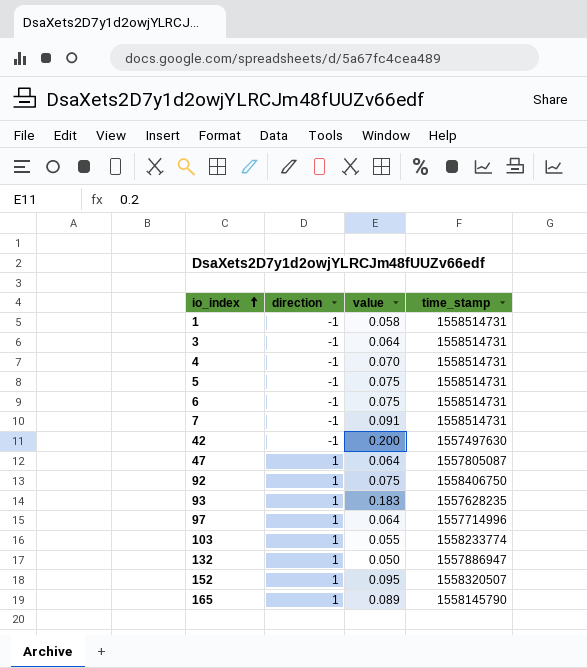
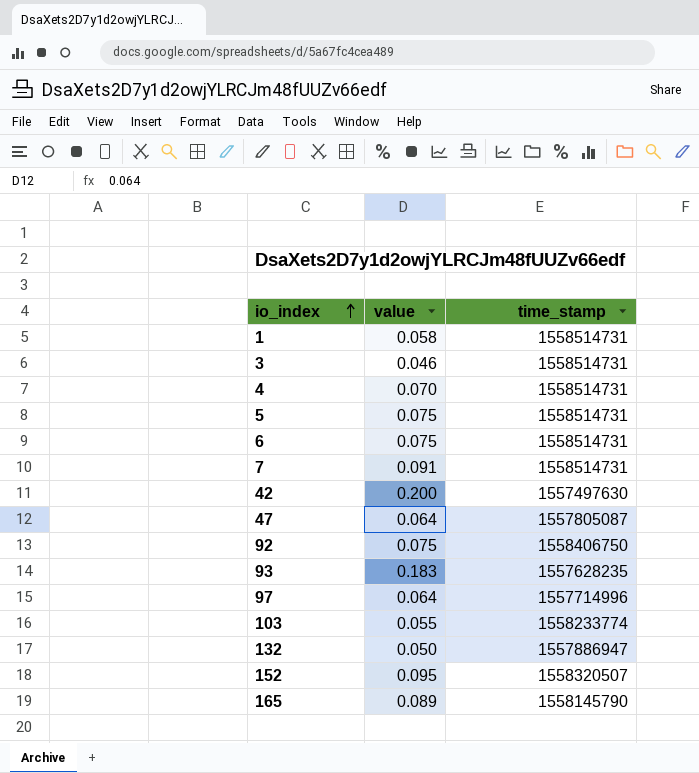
column direction | position: 2 -> none
3 | value: 0.064 -> 0.046

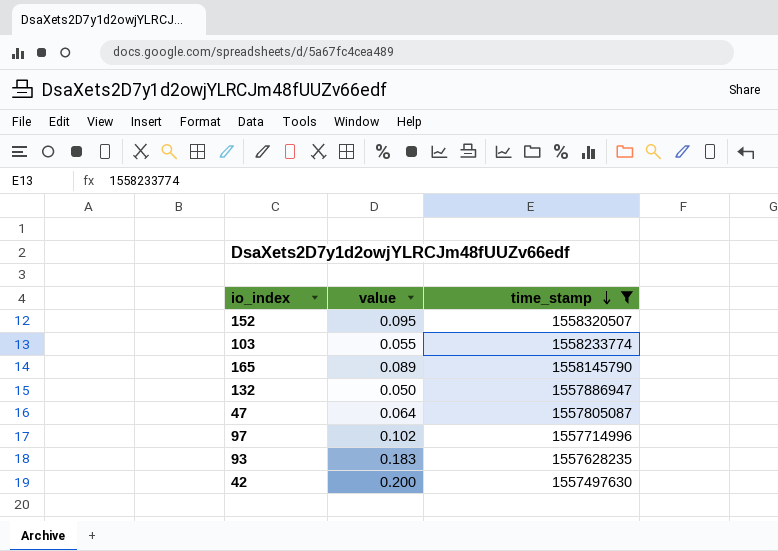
filter: none -> time_stamp <= 1558320507
row order: io_index ascending -> time_stamp descending
97 | value: 0.064 -> 0.102

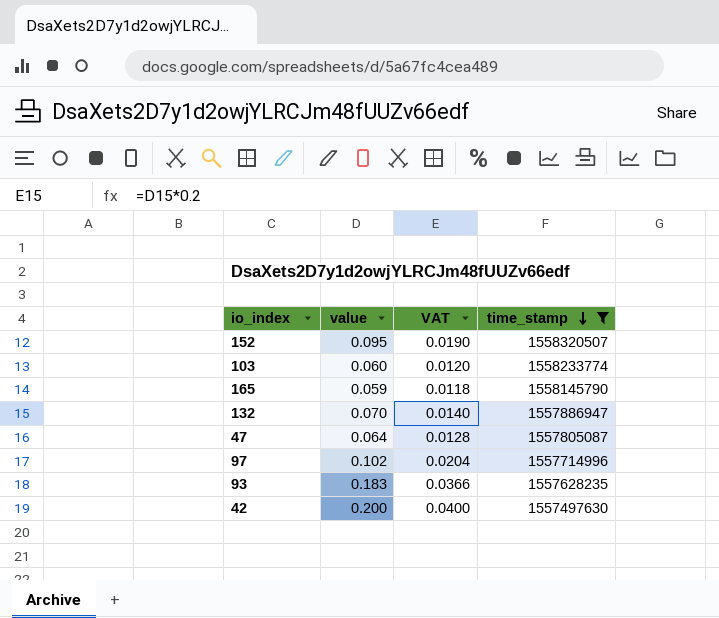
column VAT | formula: none -> [value] * 0.2
103 | value: 0.055 -> 0.060
165 | value: 0.089 -> 0.059
132 | value: 0.050 -> 0.070

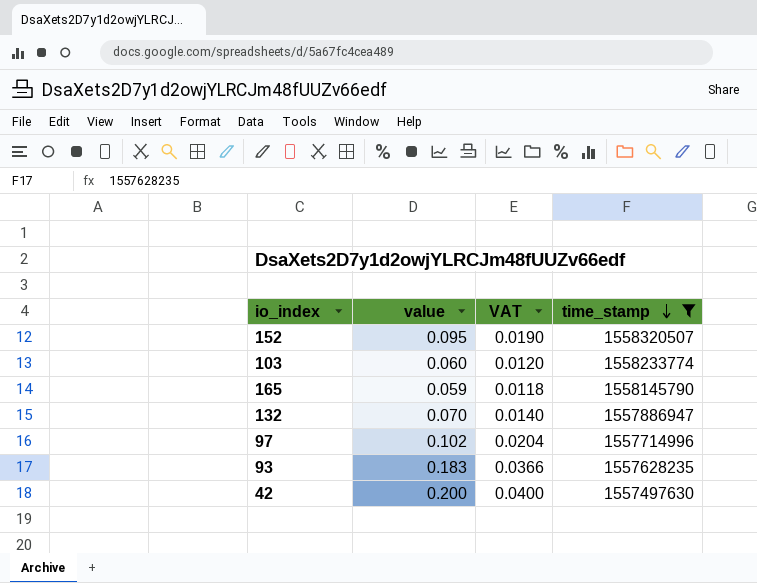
row 47: 0.064 | 0.0128 | 1557805087 -> none

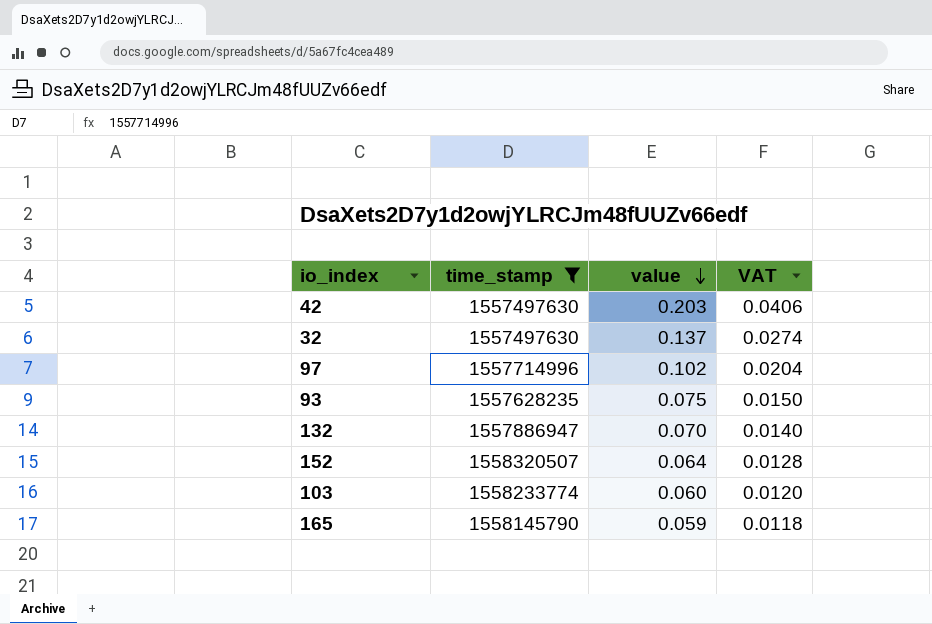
row order: time_stamp descending -> value descending
column time_stamp | position: 4 -> 2
42 | value: 0.200 -> 0.203
42 | VAT: 0.0400 -> 0.0406
row 32: none -> 1557497630 | 0.137 | 0.0274
93 | value: 0.183 -> 0.075
93 | VAT: 0.0366 -> 0.0150
152 | value: 0.095 -> 0.064
152 | VAT: 0.0190 -> 0.0128

